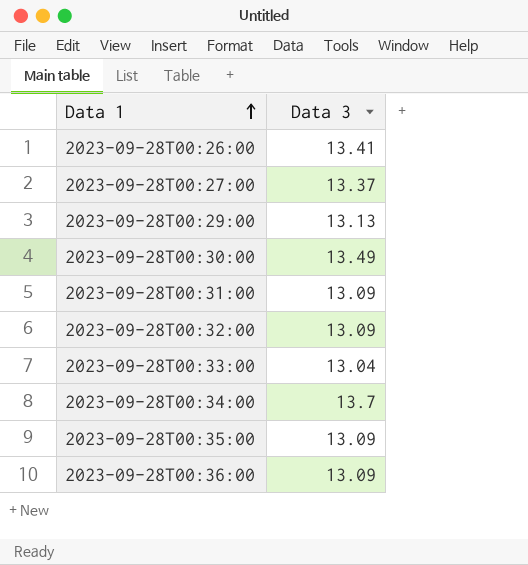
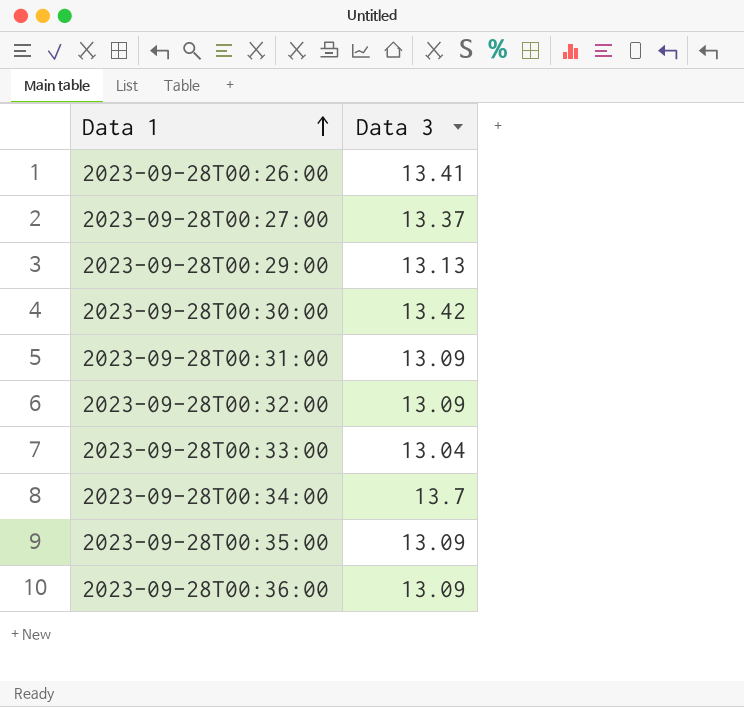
2023-09-28T00:30:00 | Data 3: 13.49 -> 13.42

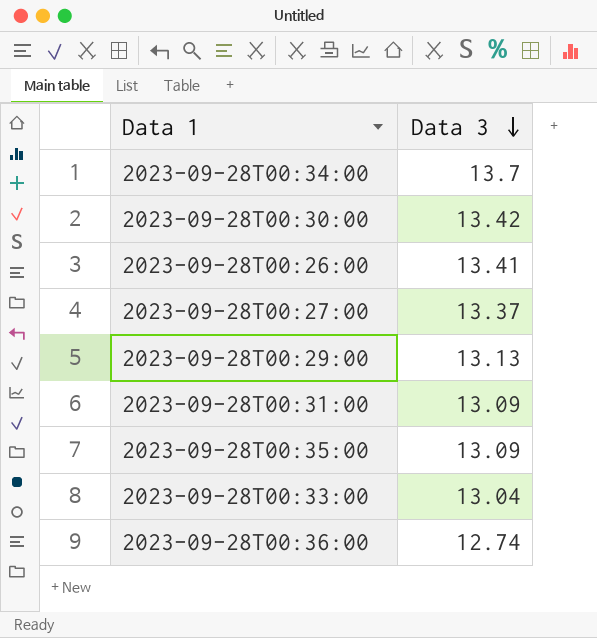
row order: Data 1 ascending -> Data 3 descending
row 2023-09-28T00:32:00: 13.09 -> none
2023-09-28T00:36:00 | Data 3: 13.09 -> 12.74

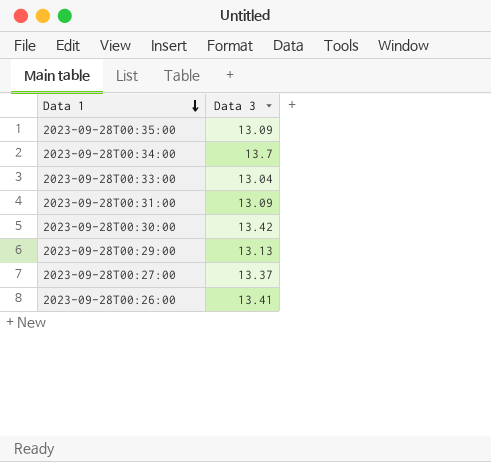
row order: Data 3 descending -> Data 1 descending
row 2023-09-28T00:36:00: 12.74 -> none

